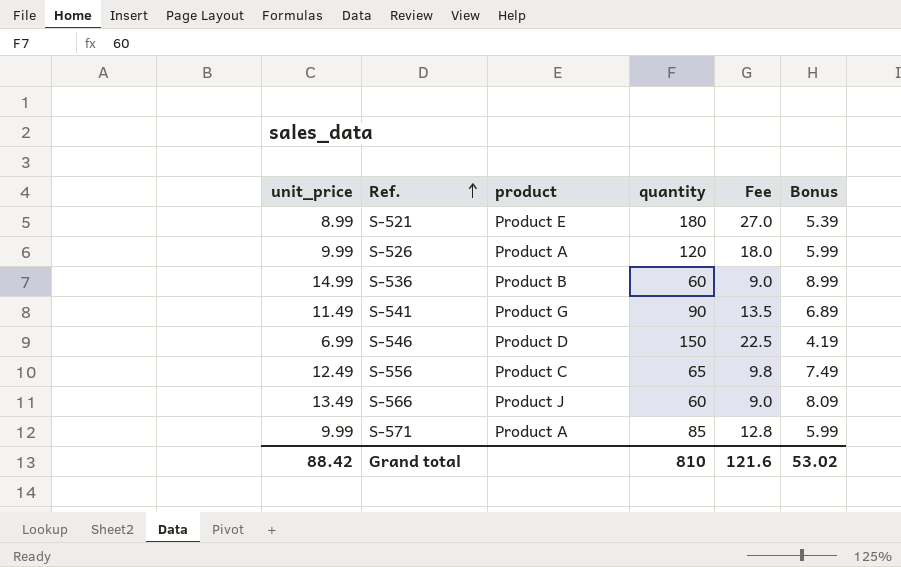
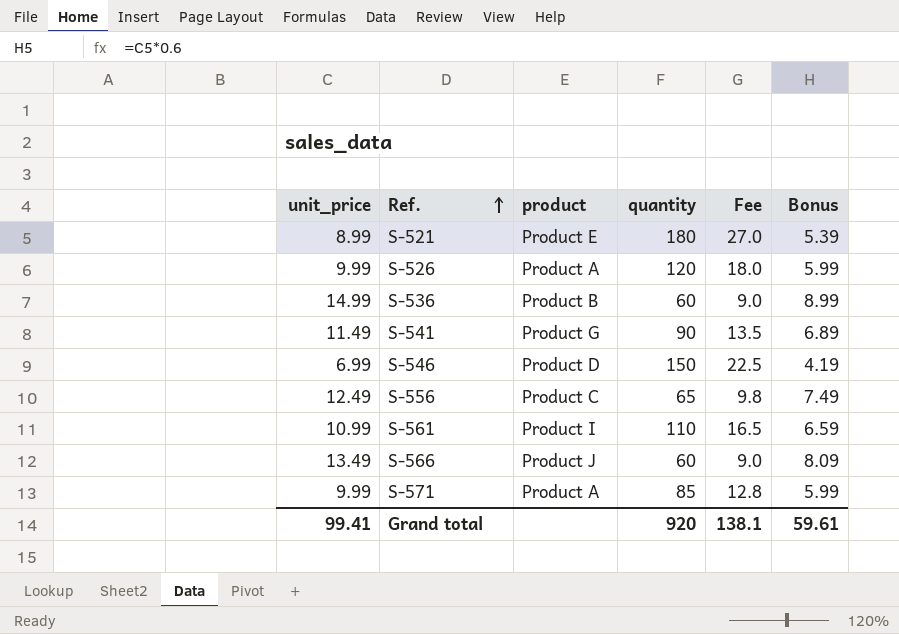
row S-561: none -> 10.99 | Product I | 110 | 16.5 | 6.59
Grand total | unit_price: 88.42 -> 99.41
Grand total | quantity: 810 -> 920
Grand total | Fee: 121.6 -> 138.1
Grand total | Bonus: 53.02 -> 59.61

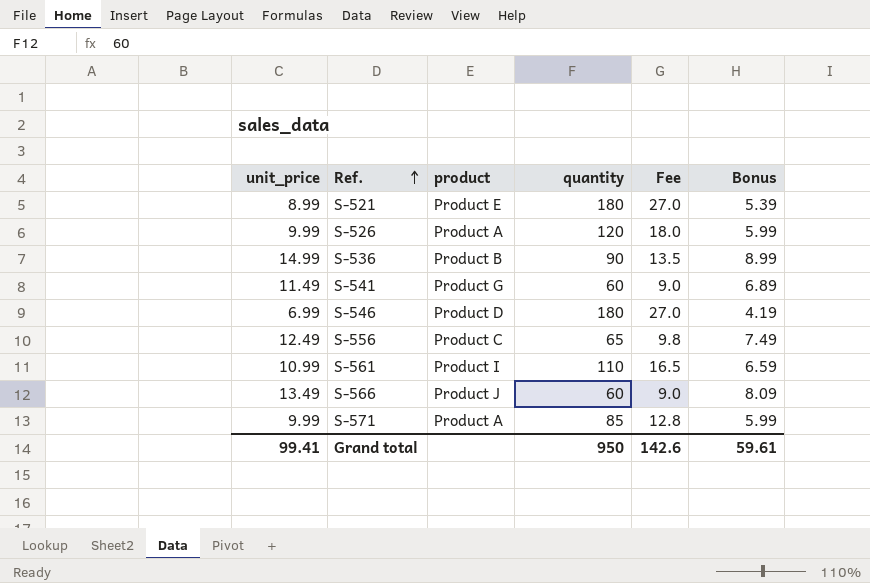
S-536 | quantity: 60 -> 90
S-536 | Fee: 9.0 -> 13.5
S-541 | quantity: 90 -> 60
S-541 | Fee: 13.5 -> 9.0
S-546 | quantity: 150 -> 180
S-546 | Fee: 22.5 -> 27.0
Grand total | quantity: 920 -> 950
Grand total | Fee: 138.1 -> 142.6

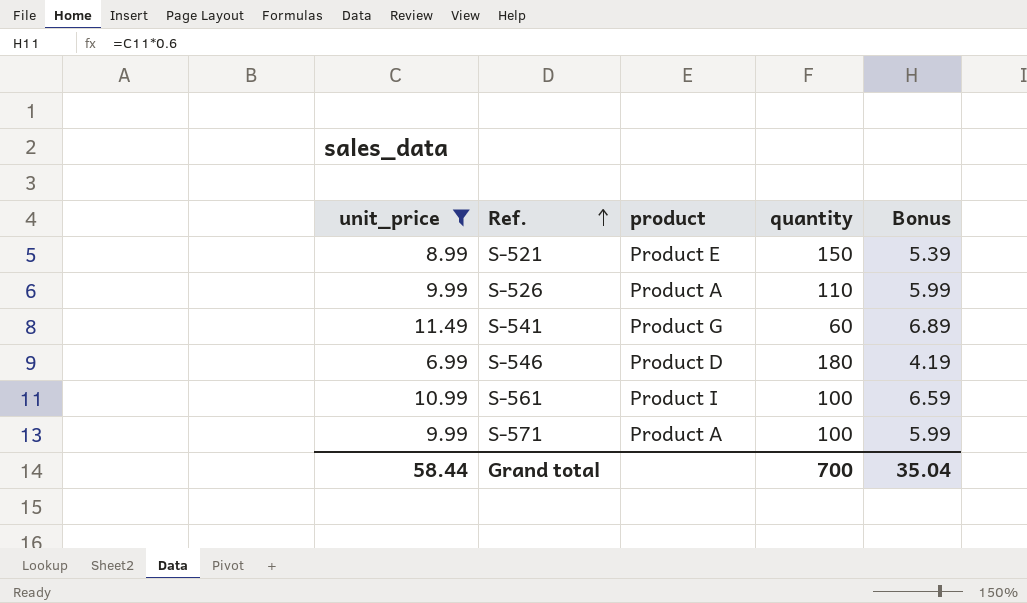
filter: none -> unit_price <= 11.49
column Fee | formula: [quantity] * 0.15 -> none
S-521 | quantity: 180 -> 150
S-526 | quantity: 120 -> 110
S-561 | quantity: 110 -> 100
S-571 | quantity: 85 -> 100
Grand total | unit_price: 99.41 -> 58.44
Grand total | quantity: 950 -> 700
Grand total | Bonus: 59.61 -> 35.04

